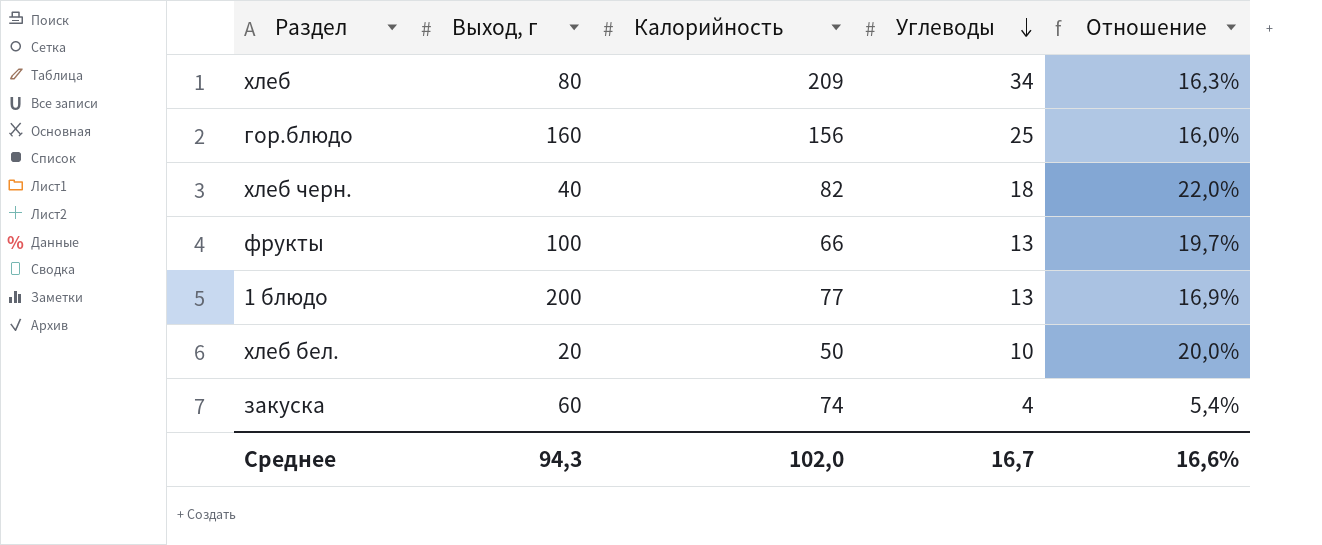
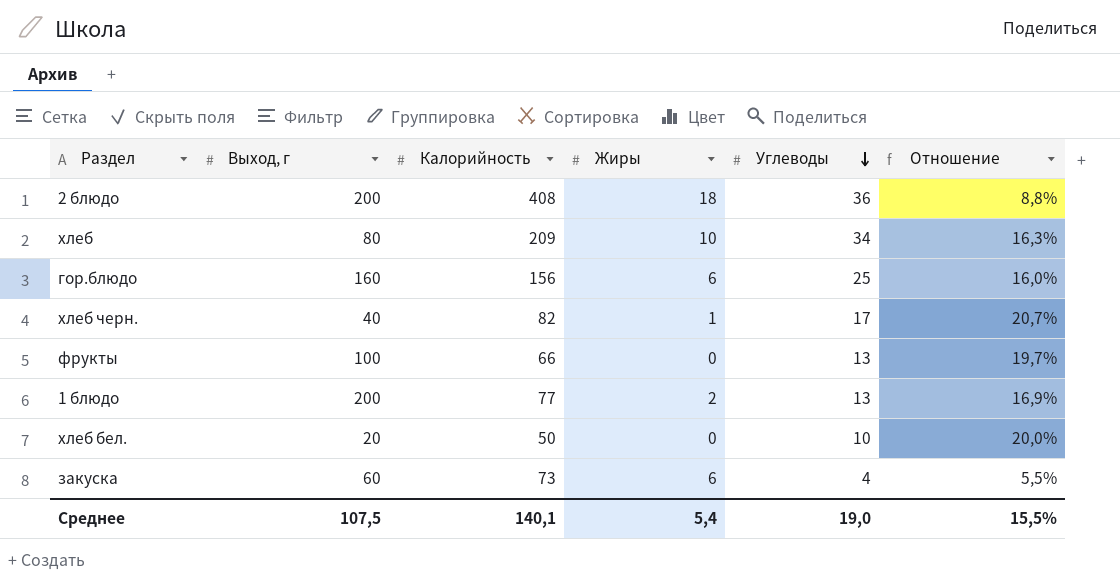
column Жиры | position: none -> 4
row 2 блюдо: none -> 200 | 408 | 18 | 36 | 8,8%
хлеб черн. | Углеводы: 18 -> 17
хлеб черн. | Отношение: 22,0% -> 20,7%
закуска | Калорийность: 74 -> 73
закуска | Отношение: 5,4% -> 5,5%
Среднее | Выход, г: 94,3 -> 107,5
Среднее | Калорийность: 102,0 -> 140,1
Среднее | Углеводы: 16,7 -> 19,0
Среднее | Отношение: 16,6% -> 15,5%

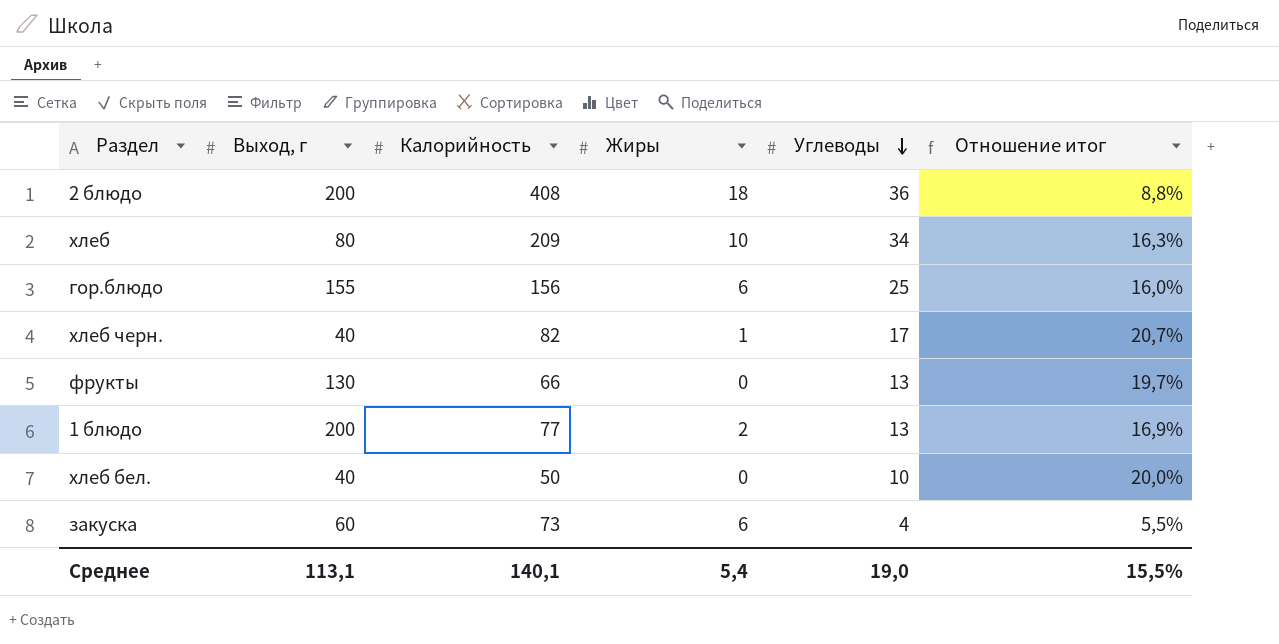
column name: Отношение -> Отношение итог
гор.блюдо | Выход, г: 160 -> 155
фрукты | Выход, г: 100 -> 130
хлеб бел. | Выход, г: 20 -> 40
Среднее | Выход, г: 107,5 -> 113,1

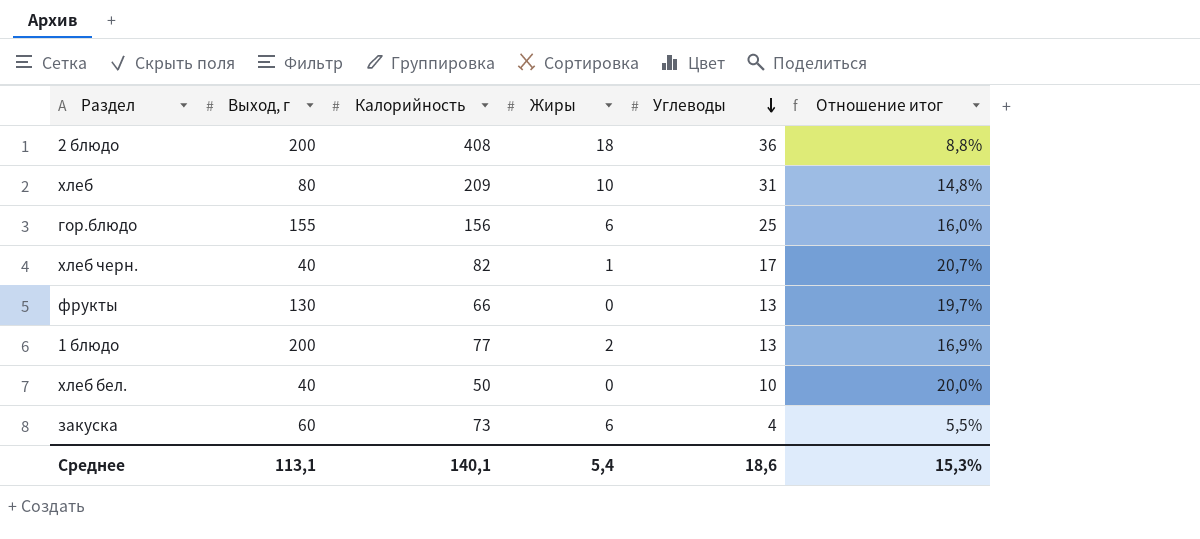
хлеб | Углеводы: 34 -> 31
хлеб | Отношение итог: 16,3% -> 14,8%
Среднее | Углеводы: 19,0 -> 18,6
Среднее | Отношение итог: 15,5% -> 15,3%

